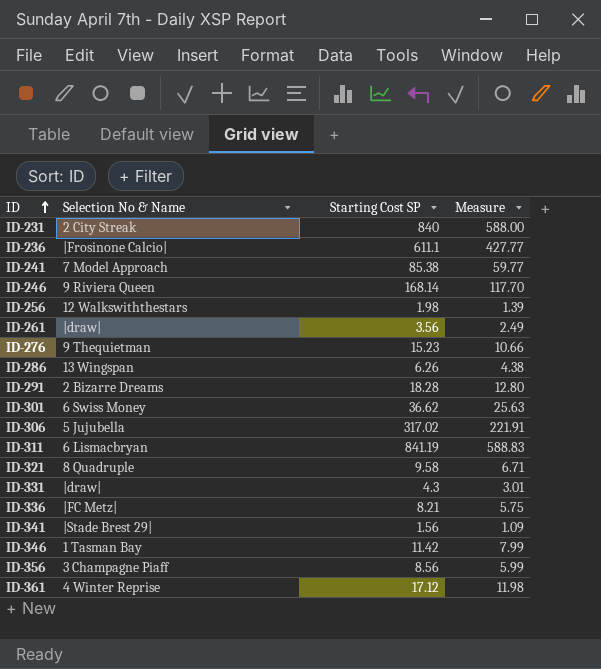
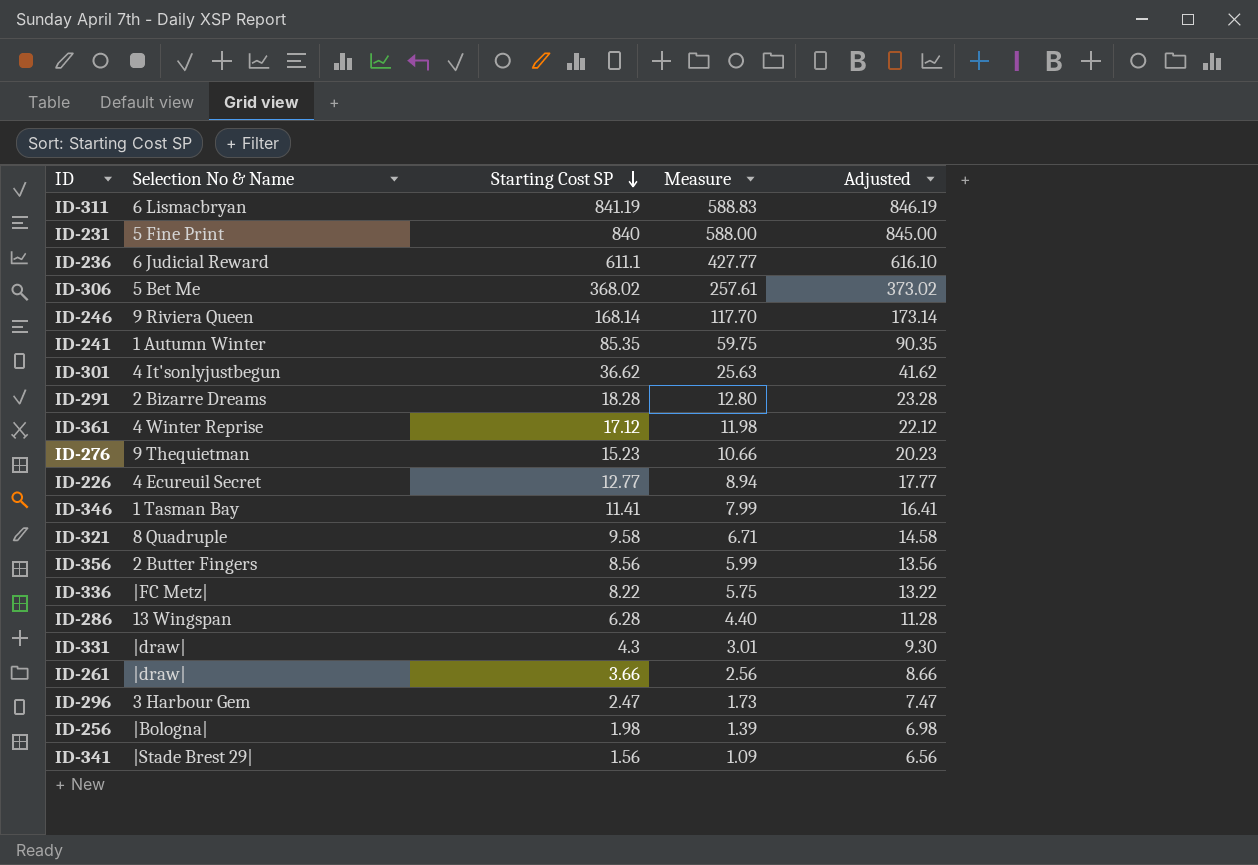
row order: ID ascending -> Starting Cost SP descending
column Adjusted | formula: none -> [Starting Cost SP] + 5
ID-231 | Selection No & Name: 2 City Streak -> 5 Fine Print
ID-236 | Selection No & Name: |Frosinone Calcio| -> 6 Judicial Reward
ID-306 | Selection No & Name: 5 Jujubella -> 5 Bet Me
ID-306 | Starting Cost SP: 317.02 -> 368.02
ID-306 | Measure: 221.91 -> 257.61
ID-241 | Selection No & Name: 7 Model Approach -> 1 Autumn Winter
ID-241 | Starting Cost SP: 85.38 -> 85.35
ID-241 | Measure: 59.77 -> 59.75
ID-301 | Selection No & Name: 6 Swiss Money -> 4 It'sonlyjustbegun
row ID-226: none -> 4 Ecureuil Secret | 12.77 | 8.94 | 17.77
ID-346 | Starting Cost SP: 11.42 -> 11.41
ID-356 | Selection No & Name: 3 Champagne Piaff -> 2 Butter Fingers
ID-336 | Starting Cost SP: 8.21 -> 8.22
ID-286 | Starting Cost SP: 6.26 -> 6.28
ID-286 | Measure: 4.38 -> 4.40
ID-261 | Starting Cost SP: 3.56 -> 3.66
ID-261 | Measure: 2.49 -> 2.56
row ID-296: none -> 3 Harbour Gem | 2.47 | 1.73 | 7.47
ID-256 | Selection No & Name: 12 Walkswiththestars -> |Bologna|

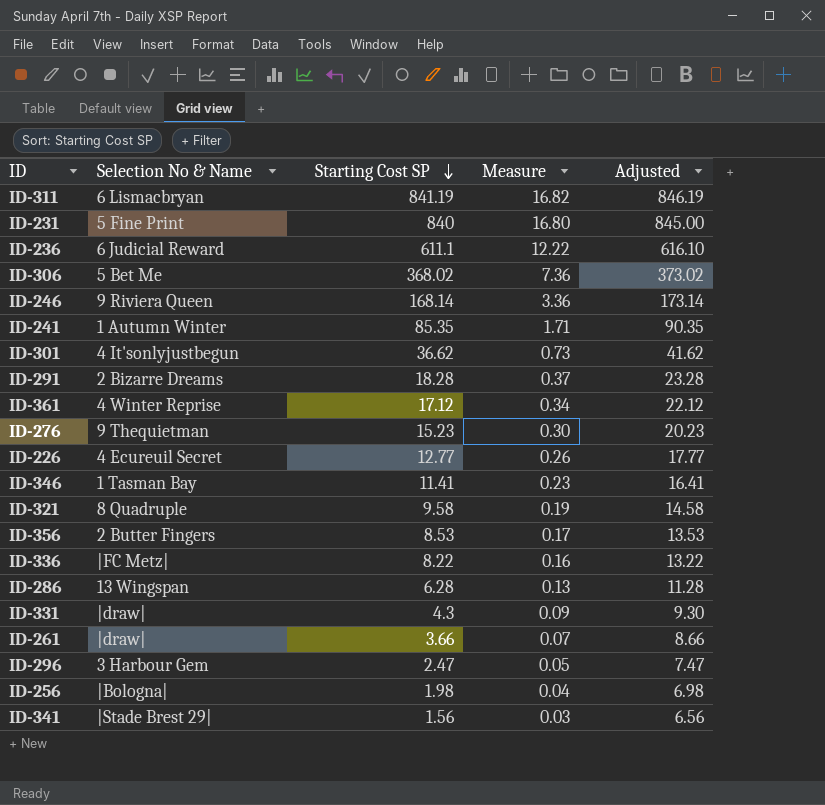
column Measure | formula: [Starting Cost SP] * 0.7 -> [Starting Cost SP] * 0.02
ID-356 | Starting Cost SP: 8.56 -> 8.53
ID-356 | Adjusted: 13.56 -> 13.53

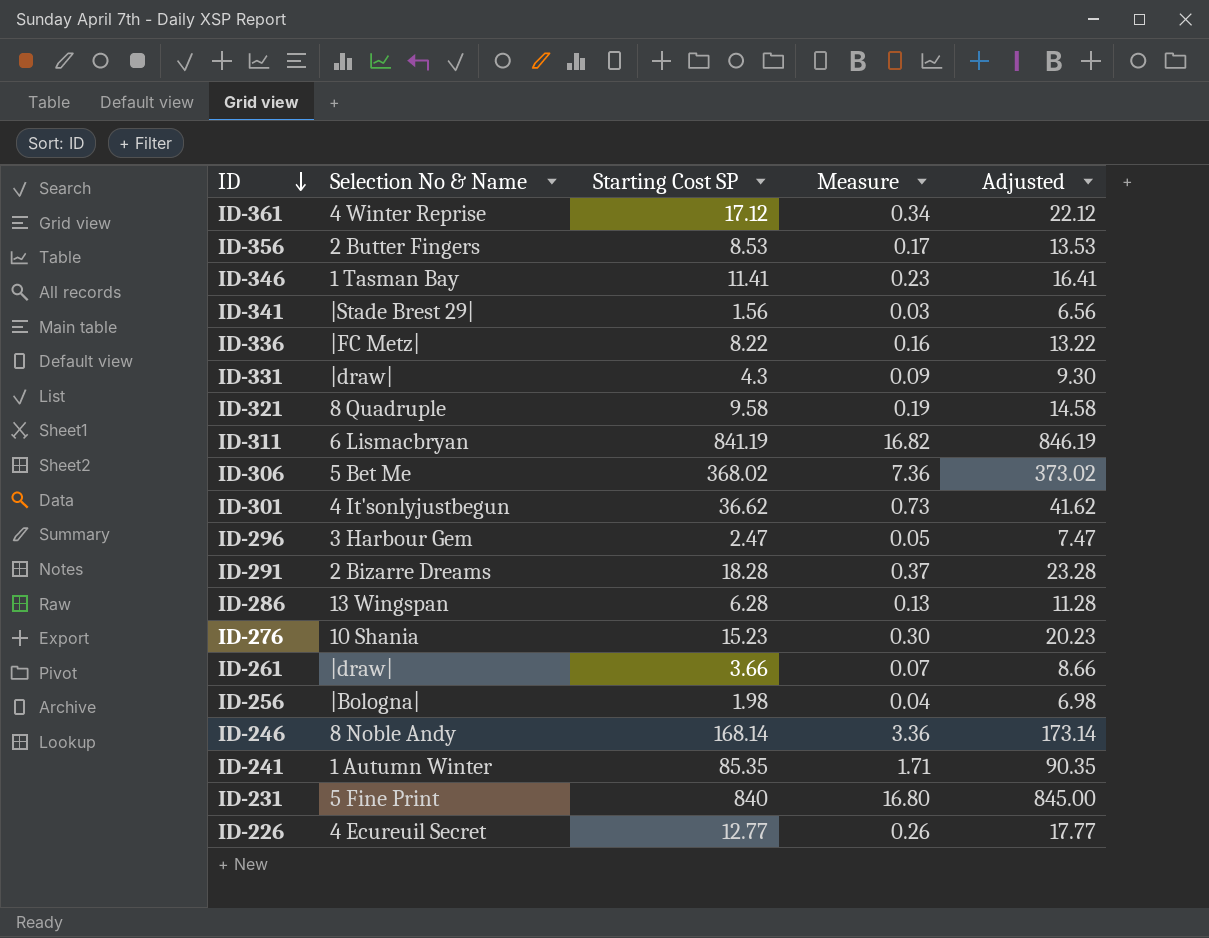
row order: Starting Cost SP descending -> ID descending
row ID-236: 6 Judicial Reward | 611.1 | 12.22 | 616.10 -> none
ID-276 | Selection No & Name: 9 Thequietman -> 10 Shania
ID-246 | Selection No & Name: 9 Riviera Queen -> 8 Noble Andy

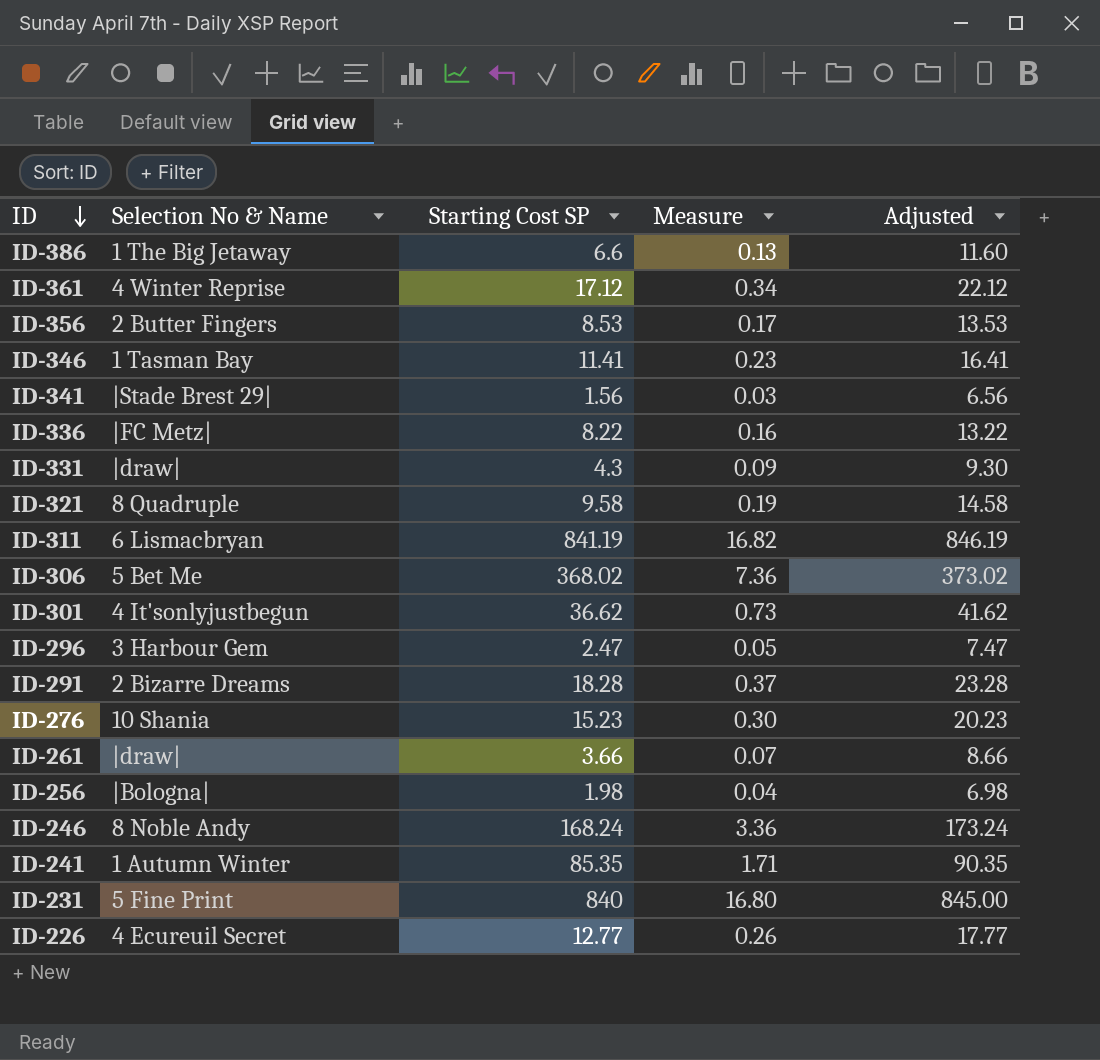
row ID-286: 13 Wingspan | 6.28 | 0.13 | 11.28 -> none
row ID-386: none -> 1 The Big Jetaway | 6.6 | 0.13 | 11.60
ID-246 | Starting Cost SP: 168.14 -> 168.24
ID-246 | Adjusted: 173.14 -> 173.24

